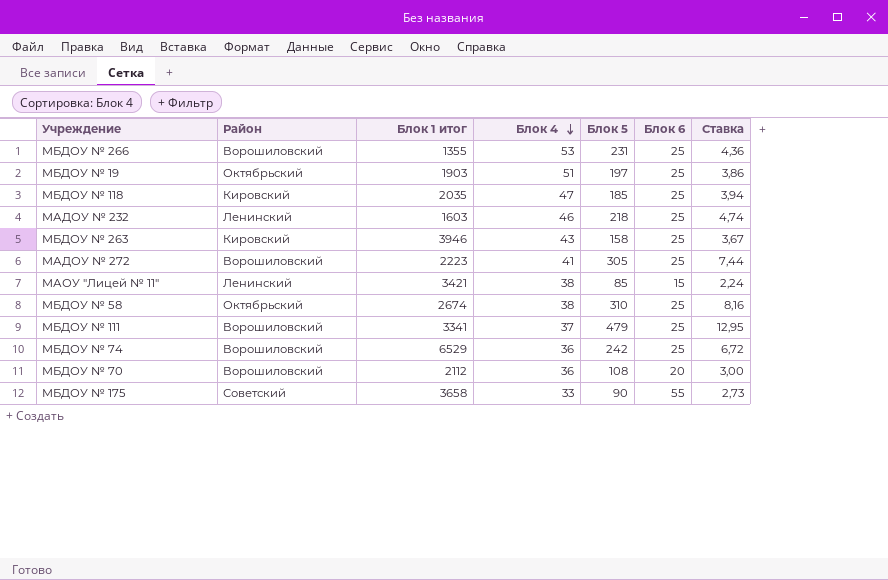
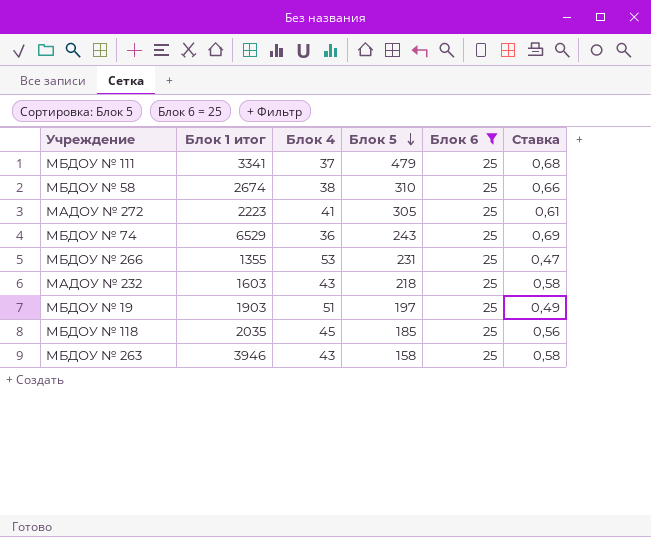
filter: none -> Блок 6 = 25
row order: Блок 4 descending -> Блок 5 descending
column Район | position: 2 -> none
column Ставка | formula: [Блок 5] / [Блок 4] -> [Блок 6] / [Блок 4]
МБДОУ № 74 | Блок 5: 242 -> 243
МАДОУ № 232 | Блок 4: 46 -> 43
МБДОУ № 118 | Блок 4: 47 -> 45

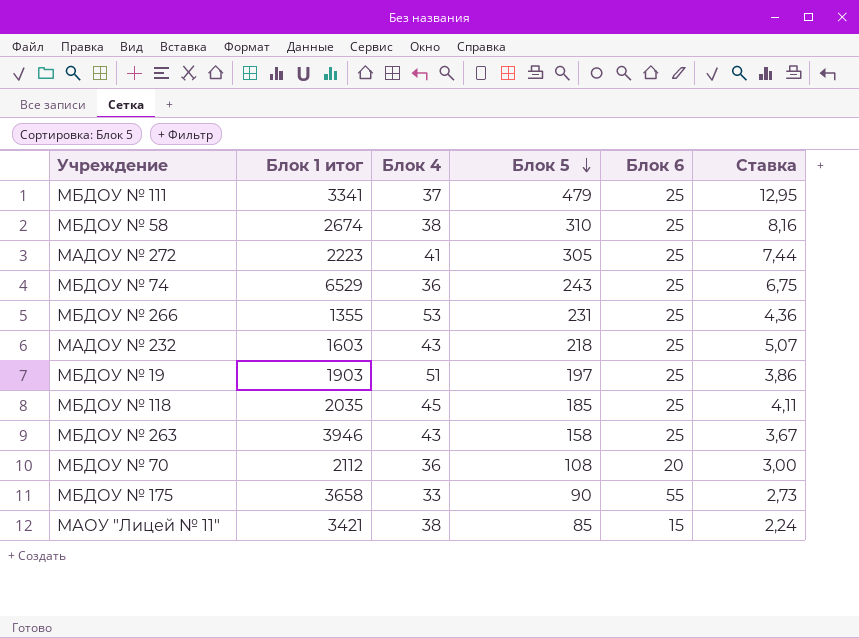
filter: Блок 6 = 25 -> none
column Ставка | formula: [Блок 6] / [Блок 4] -> [Блок 5] / [Блок 4]

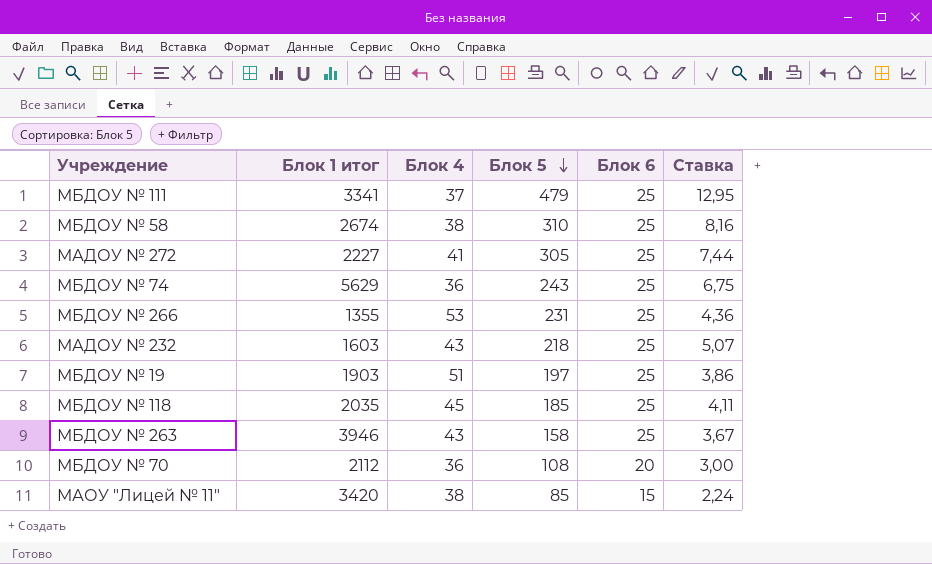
row МБДОУ № 175: 3658 | 33 | 90 | 55 | 2,73 -> none
МАДОУ № 272 | Блок 1 итог: 2223 -> 2227
МБДОУ № 74 | Блок 1 итог: 6529 -> 5629
МАОУ "Лицей № 11" | Блок 1 итог: 3421 -> 3420

